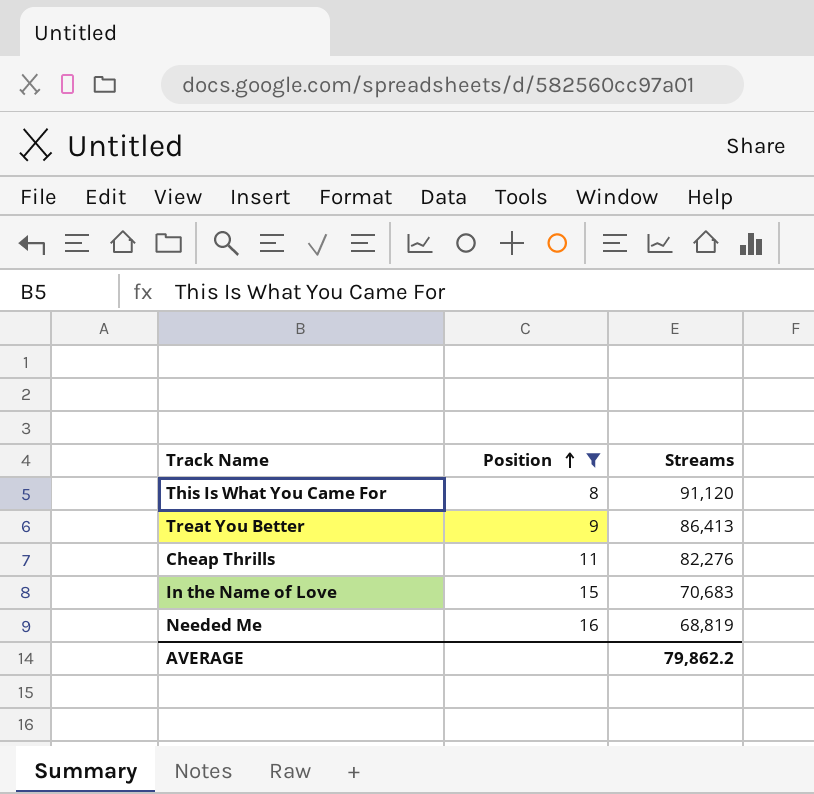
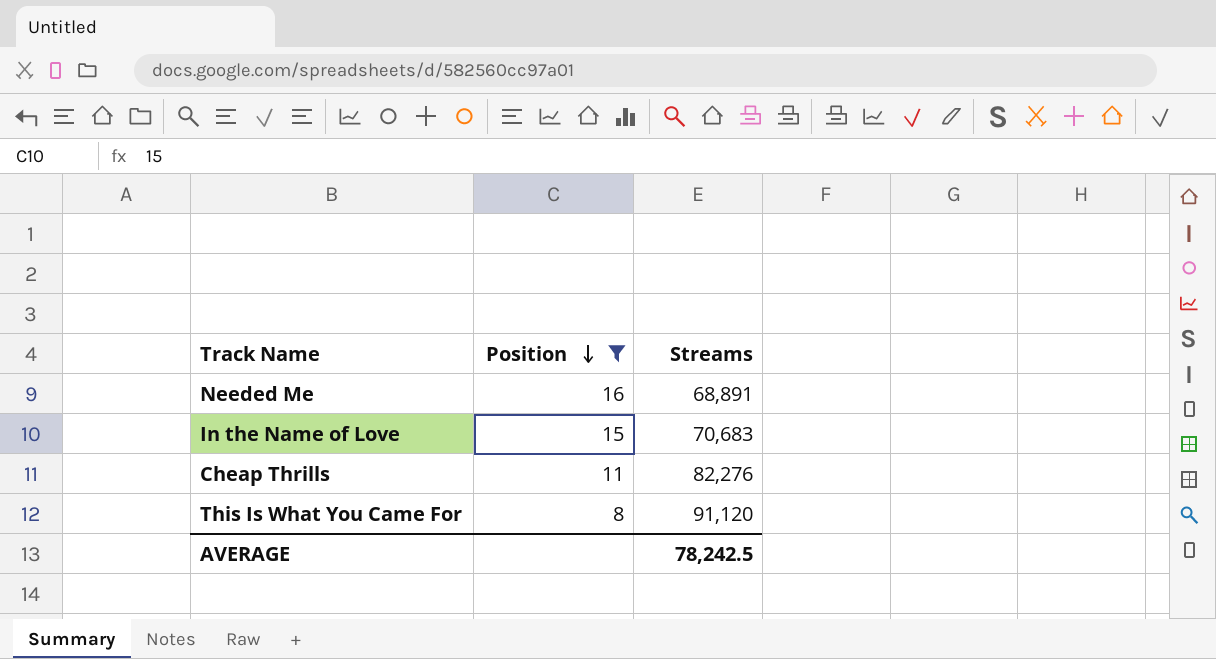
row order: Position ascending -> Position descending
row Treat You Better: 9 | 86,413 -> none
Needed Me | Streams: 68,819 -> 68,891
AVERAGE | Streams: 79,862.2 -> 78,242.5

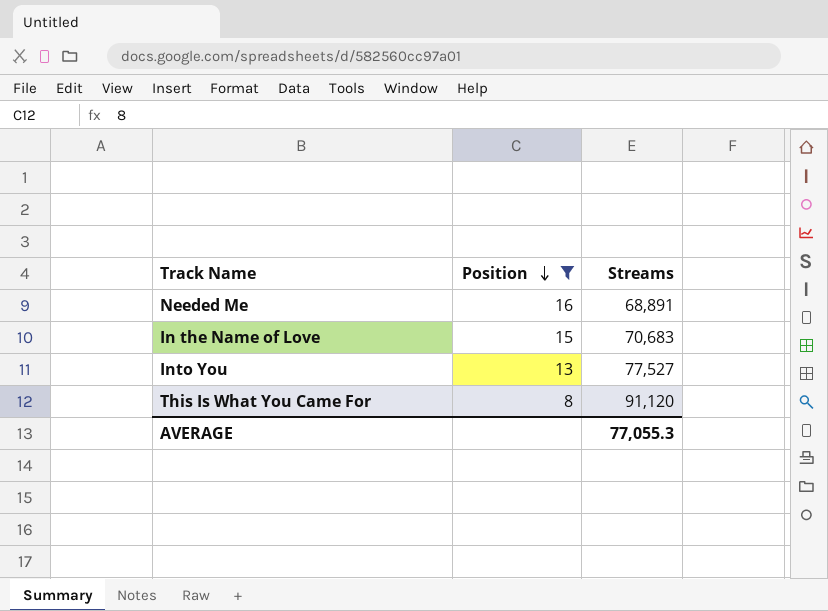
row Cheap Thrills: 11 | 82,276 -> none
row Into You: none -> 13 | 77,527
AVERAGE | Streams: 78,242.5 -> 77,055.3

